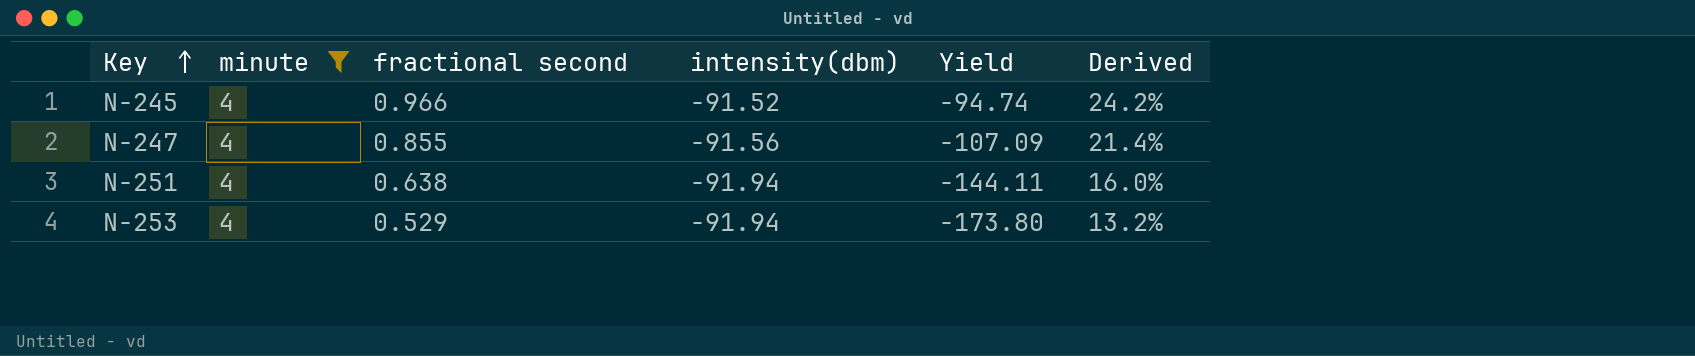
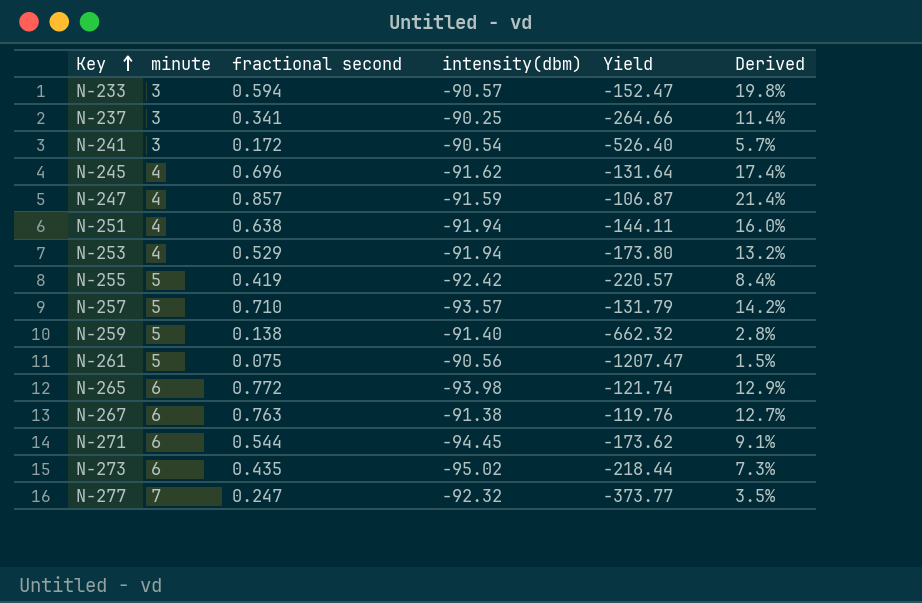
filter: minute = 4 -> none
N-245 | fractional second: 0.966 -> 0.696
N-245 | intensity(dbm): -91.52 -> -91.62
N-245 | Yield: -94.74 -> -131.64
N-245 | Derived: 24.2% -> 17.4%
N-247 | fractional second: 0.855 -> 0.857
N-247 | intensity(dbm): -91.56 -> -91.59
N-247 | Yield: -107.09 -> -106.87

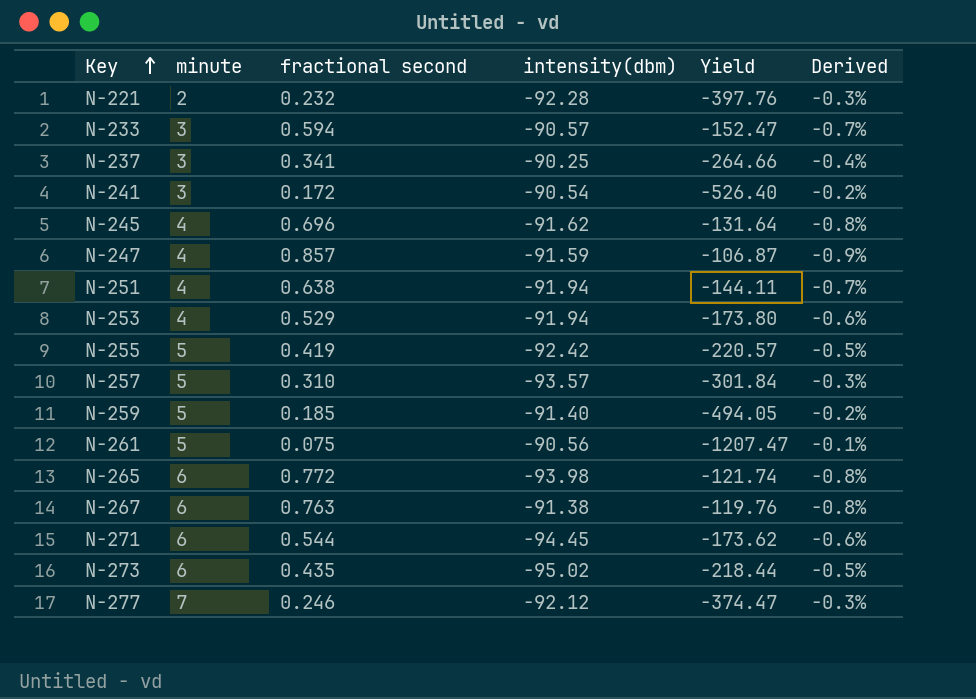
column Derived | formula: [fractional second] / [minute] -> [fractional second] / [intensity(dbm)]
row N-221: none -> 2 | 0.232 | -92.28 | -397.76 | -0.3%
N-257 | fractional second: 0.710 -> 0.310
N-257 | Yield: -131.79 -> -301.84
N-259 | fractional second: 0.138 -> 0.185
N-259 | Yield: -662.32 -> -494.05
N-277 | fractional second: 0.247 -> 0.246
N-277 | intensity(dbm): -92.32 -> -92.12
N-277 | Yield: -373.77 -> -374.47

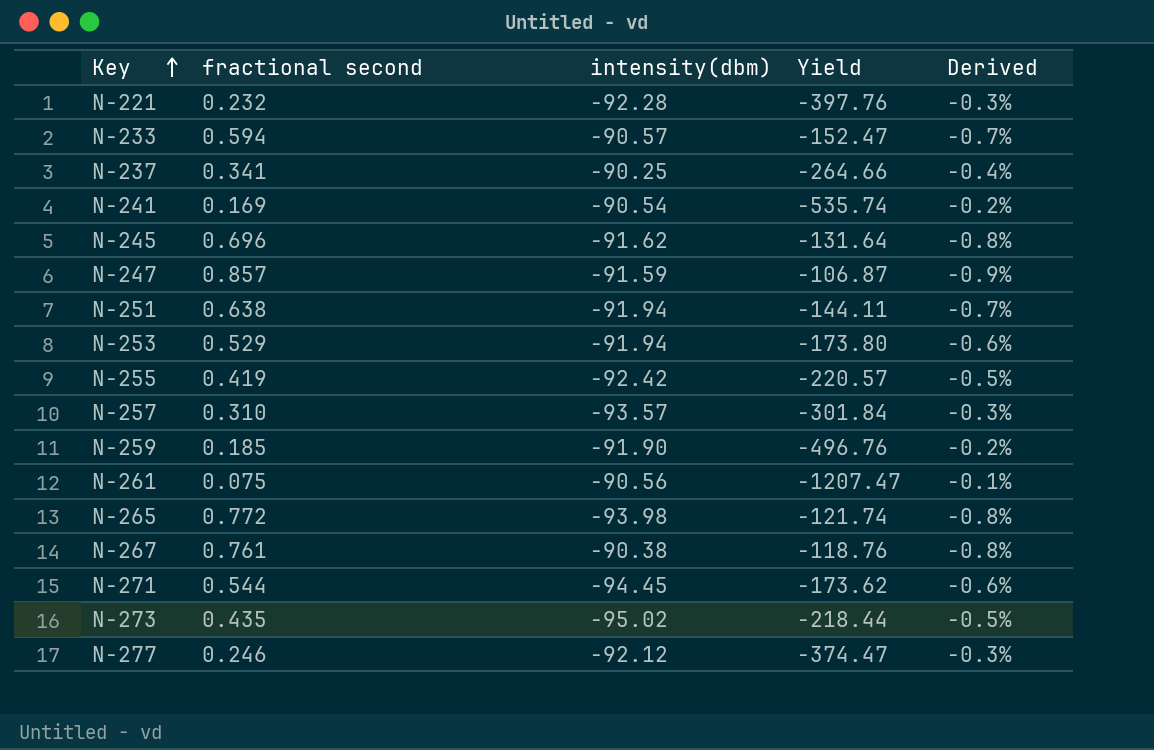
column minute | position: 2 -> none
N-241 | fractional second: 0.172 -> 0.169
N-241 | Yield: -526.40 -> -535.74
N-259 | intensity(dbm): -91.40 -> -91.90
N-259 | Yield: -494.05 -> -496.76
N-267 | fractional second: 0.763 -> 0.761
N-267 | intensity(dbm): -91.38 -> -90.38
N-267 | Yield: -119.76 -> -118.76

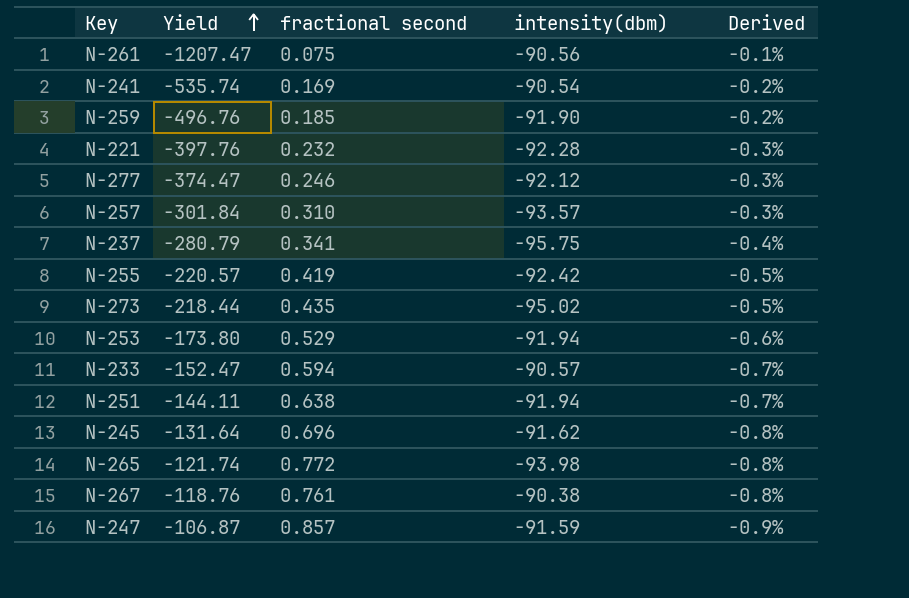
row order: Key ascending -> Yield ascending
column Yield | position: 4 -> 2
row N-271: 0.544 | -94.45 | -173.62 | -0.6% -> none
N-237 | Yield: -264.66 -> -280.79
N-237 | intensity(dbm): -90.25 -> -95.75

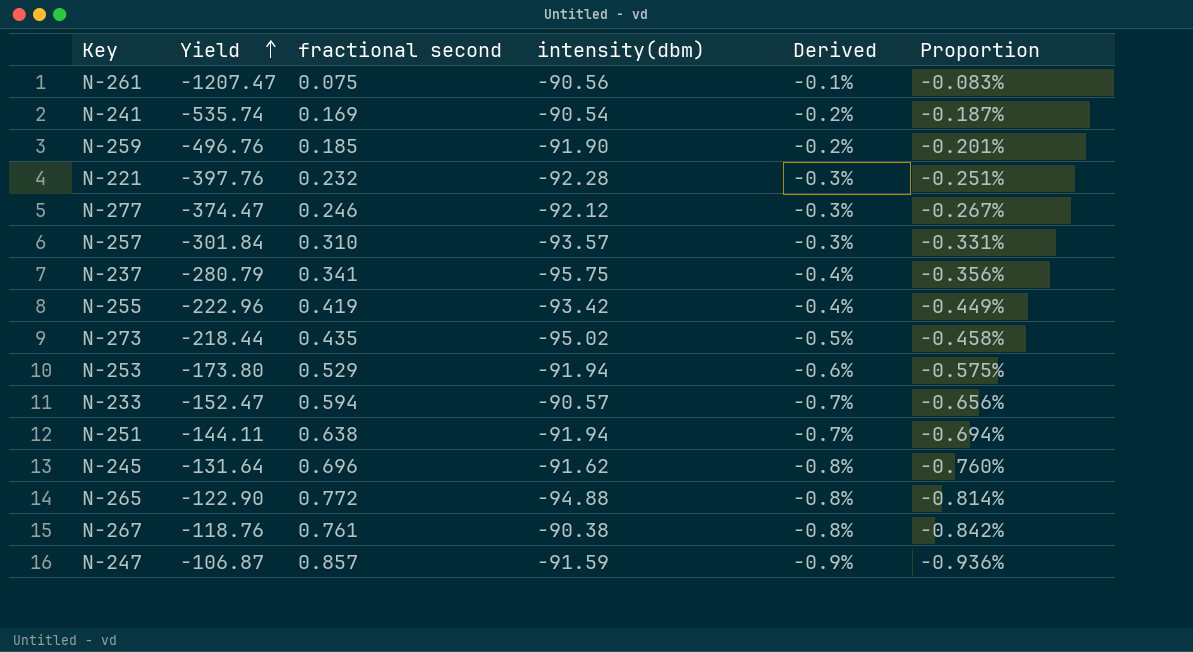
column Proportion | formula: none -> [fractional second] / [intensity(dbm)]
N-255 | Yield: -220.57 -> -222.96
N-255 | intensity(dbm): -92.42 -> -93.42
N-255 | Derived: -0.5% -> -0.4%
N-265 | Yield: -121.74 -> -122.90
N-265 | intensity(dbm): -93.98 -> -94.88

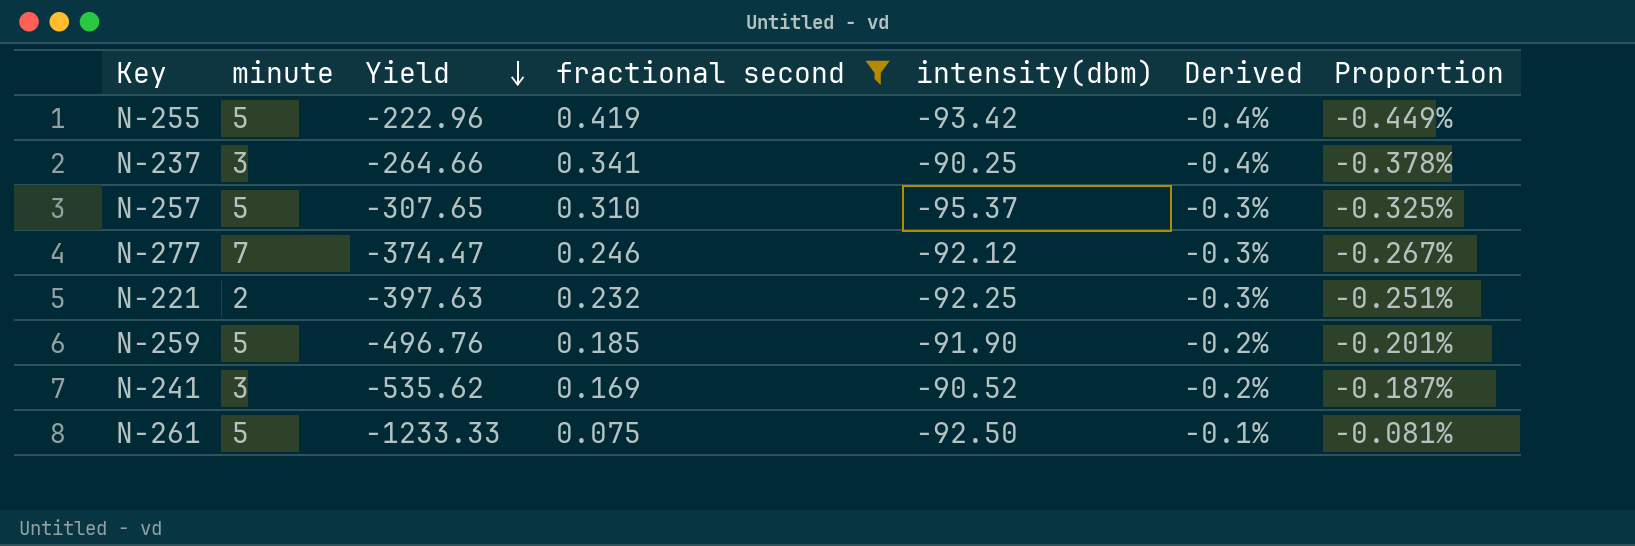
filter: none -> fractional second <= 0.419
row order: Yield ascending -> Yield descending
column minute | position: none -> 2
N-237 | Yield: -280.79 -> -264.66
N-237 | intensity(dbm): -95.75 -> -90.25
N-237 | Proportion: -0.356% -> -0.378%
N-257 | Yield: -301.84 -> -307.65
N-257 | intensity(dbm): -93.57 -> -95.37
N-257 | Proportion: -0.331% -> -0.325%
N-221 | Yield: -397.76 -> -397.63
N-221 | intensity(dbm): -92.28 -> -92.25
N-241 | Yield: -535.74 -> -535.62
N-241 | intensity(dbm): -90.54 -> -90.52
N-261 | Yield: -1207.47 -> -1233.33
N-261 | intensity(dbm): -90.56 -> -92.50
N-261 | Proportion: -0.083% -> -0.081%

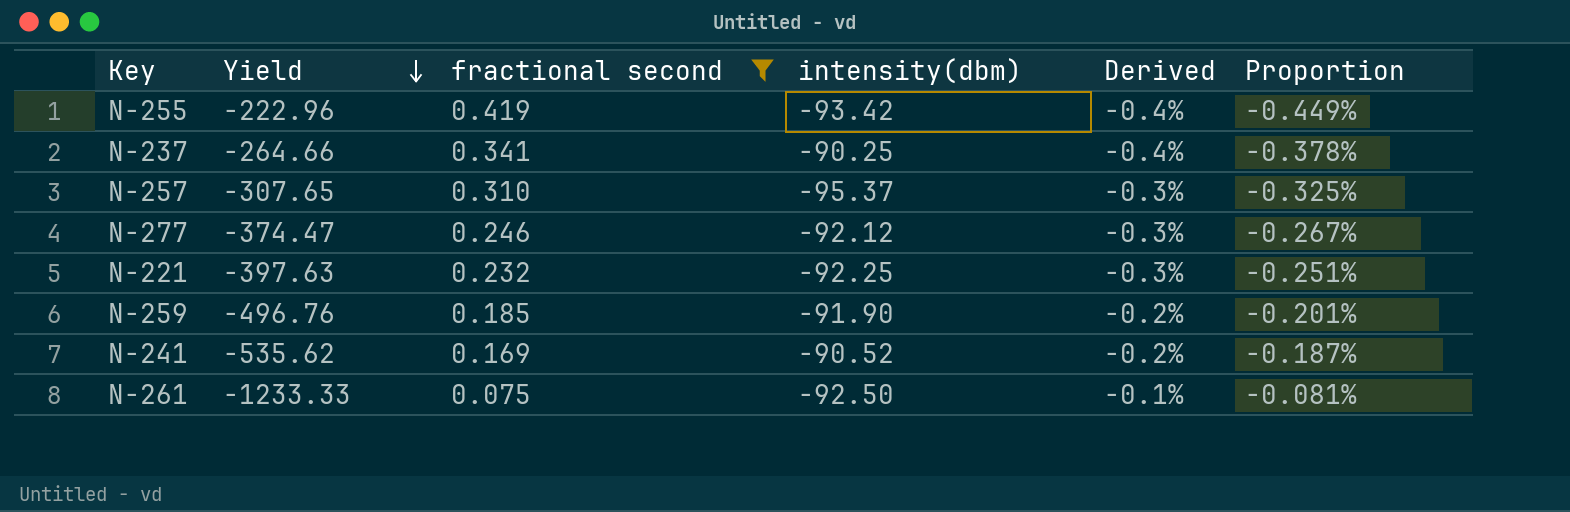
column minute | position: 2 -> none

